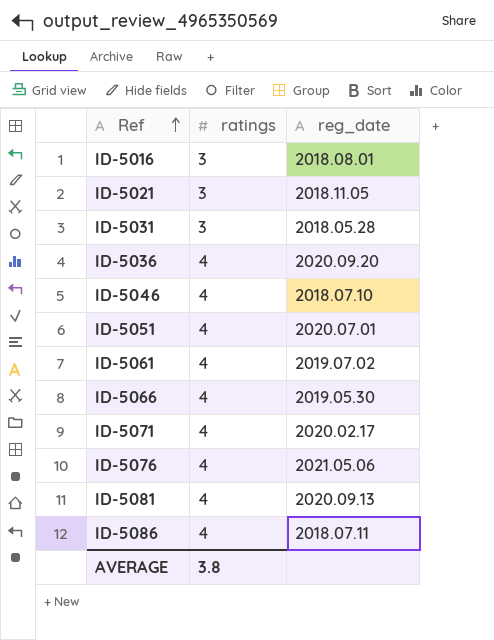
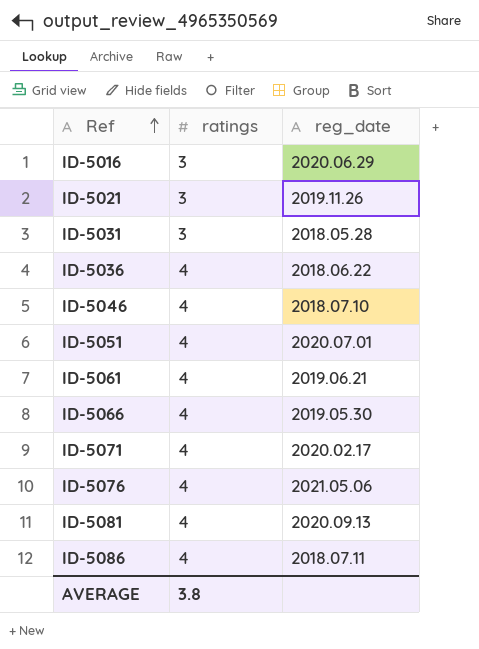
ID-5016 | reg_date: 2018.08.01 -> 2020.06.29
ID-5021 | reg_date: 2018.11.05 -> 2019.11.26
ID-5036 | reg_date: 2020.09.20 -> 2018.06.22
ID-5061 | reg_date: 2019.07.02 -> 2019.06.21

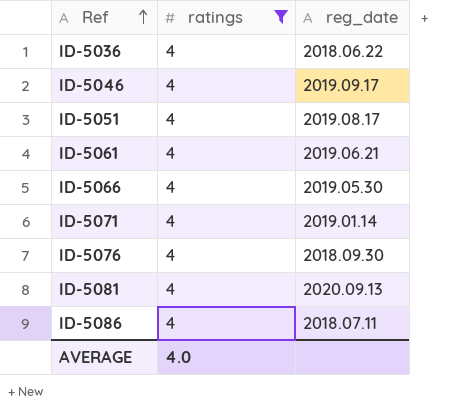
filter: none -> ratings = 4
ID-5046 | reg_date: 2018.07.10 -> 2019.09.17
ID-5051 | reg_date: 2020.07.01 -> 2019.08.17
ID-5071 | reg_date: 2020.02.17 -> 2019.01.14
ID-5076 | reg_date: 2021.05.06 -> 2018.09.30
AVERAGE | ratings: 3.8 -> 4.0

